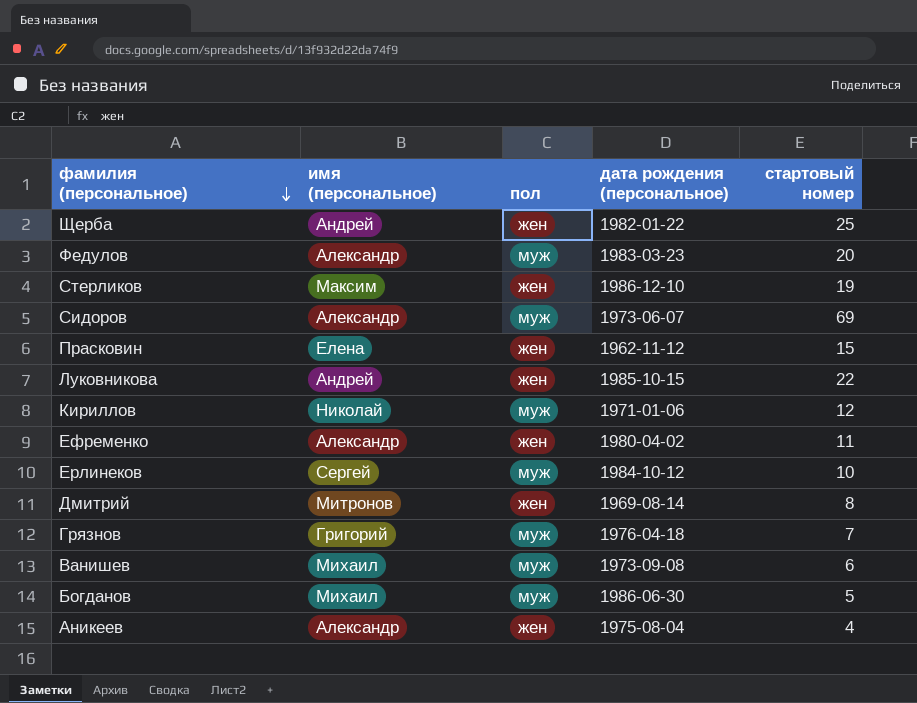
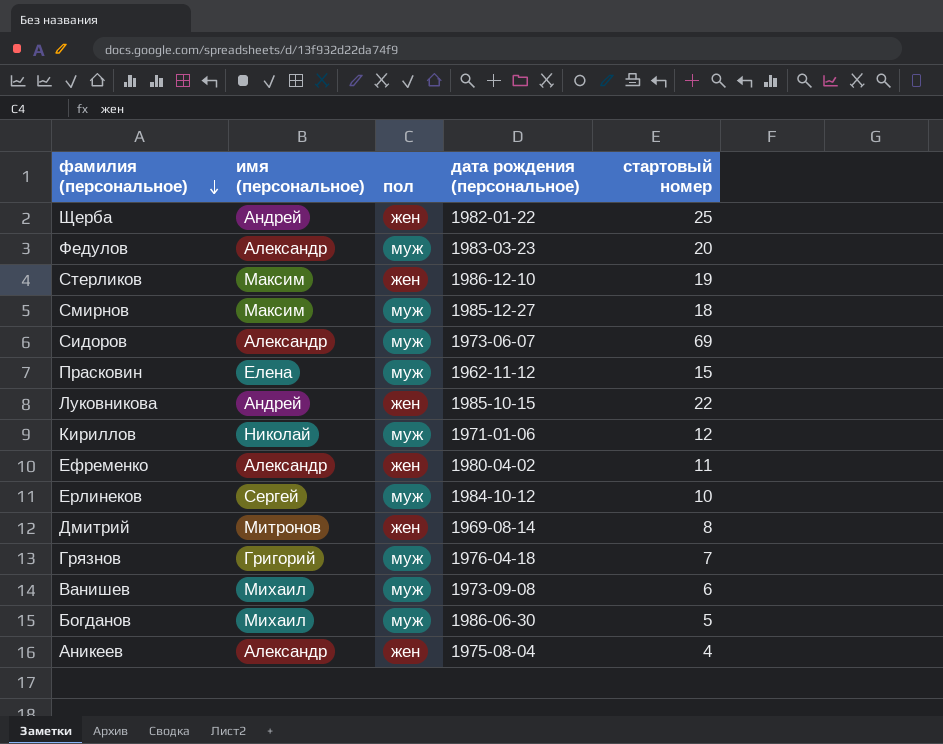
row Смирнов: none -> Максим | муж | 1985-12-27 | 18
Прасковин | пол: жен -> муж

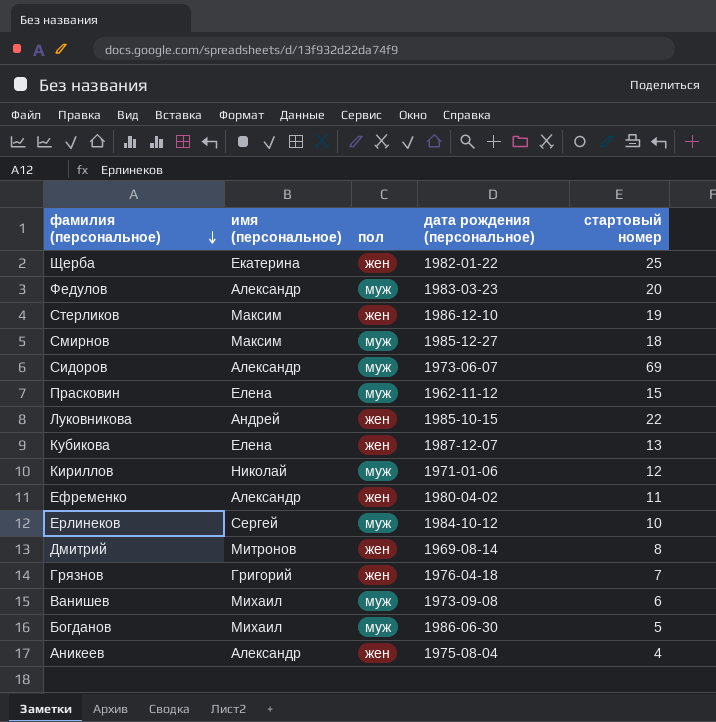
Щерба | имя (персональное): Андрей -> Екатерина
row Кубикова: none -> Елена | жен | 1987-12-07 | 13
Грязнов | пол: муж -> жен

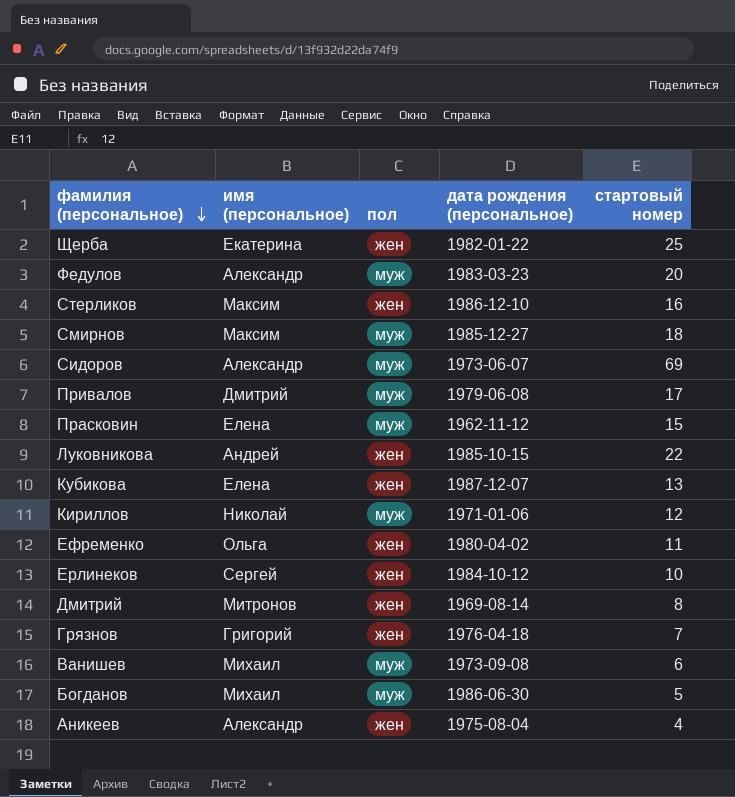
Стерликов | стартовый номер: 19 -> 16
row Привалов: none -> Дмитрий | муж | 1979-06-08 | 17
Ефременко | имя (персональное): Александр -> Ольга
Ерлинеков | пол: муж -> жен

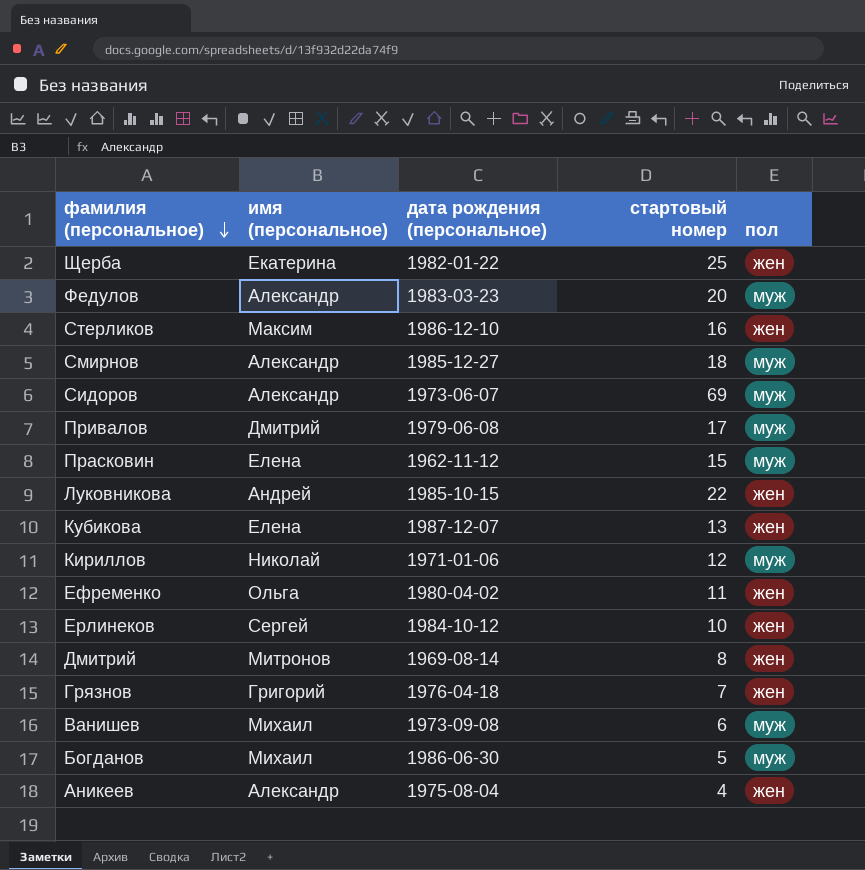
column пол | position: 3 -> 5
Смирнов | имя (персональное): Максим -> Александр

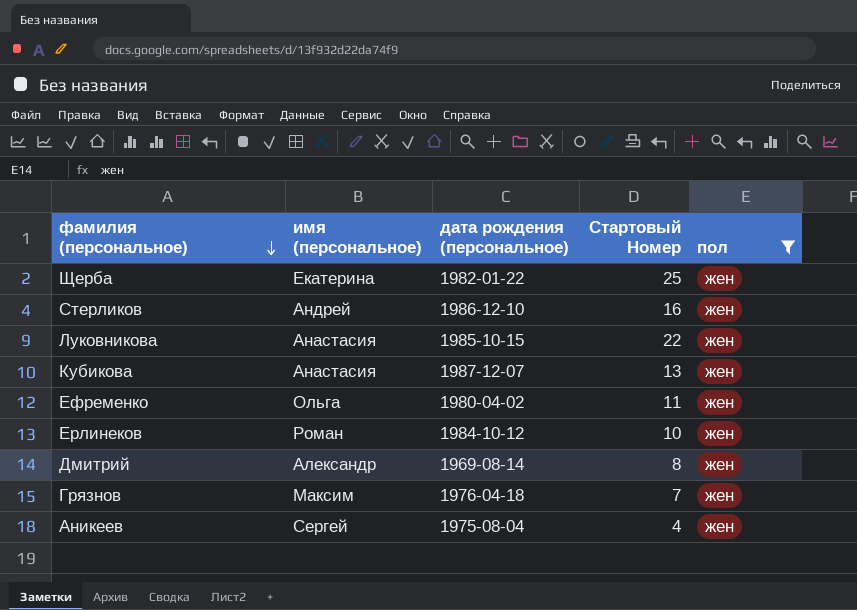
filter: none -> пол = жен
column name: стартовый номер -> Стартовый Номер
Стерликов | имя (персональное): Максим -> Андрей
Луковникова | имя (персональное): Андрей -> Анастасия
Кубикова | имя (персональное): Елена -> Анастасия
Ерлинеков | имя (персональное): Сергей -> Роман
Дмитрий | имя (персональное): Митронов -> Александр
Грязнов | имя (персональное): Григорий -> Максим
Аникеев | имя (персональное): Александр -> Сергей

